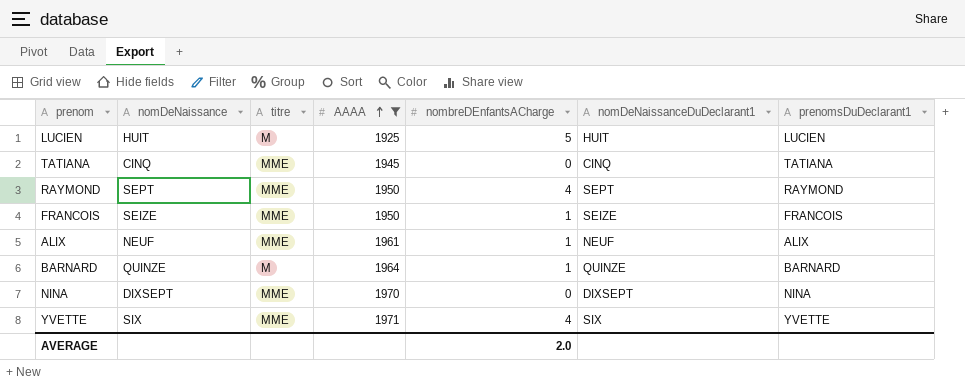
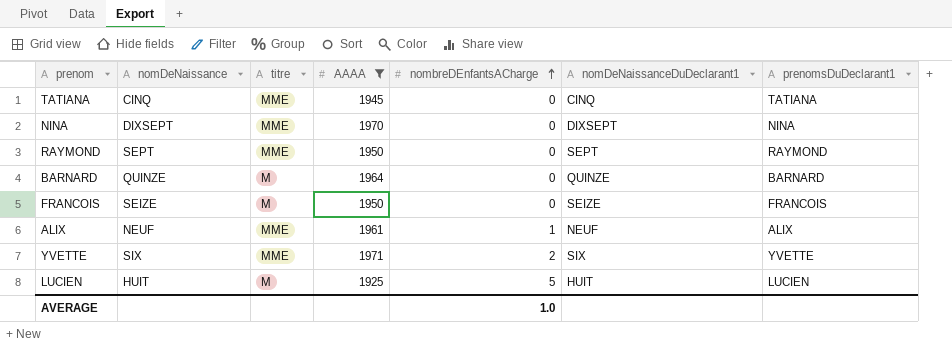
row order: AAAA ascending -> nombreDEnfantsACharge ascending
RAYMOND | nombreDEnfantsACharge: 4 -> 0
BARNARD | nombreDEnfantsACharge: 1 -> 0
FRANCOIS | titre: MME -> M
FRANCOIS | nombreDEnfantsACharge: 1 -> 0
YVETTE | nombreDEnfantsACharge: 4 -> 2
AVERAGE | nombreDEnfantsACharge: 2.0 -> 1.0

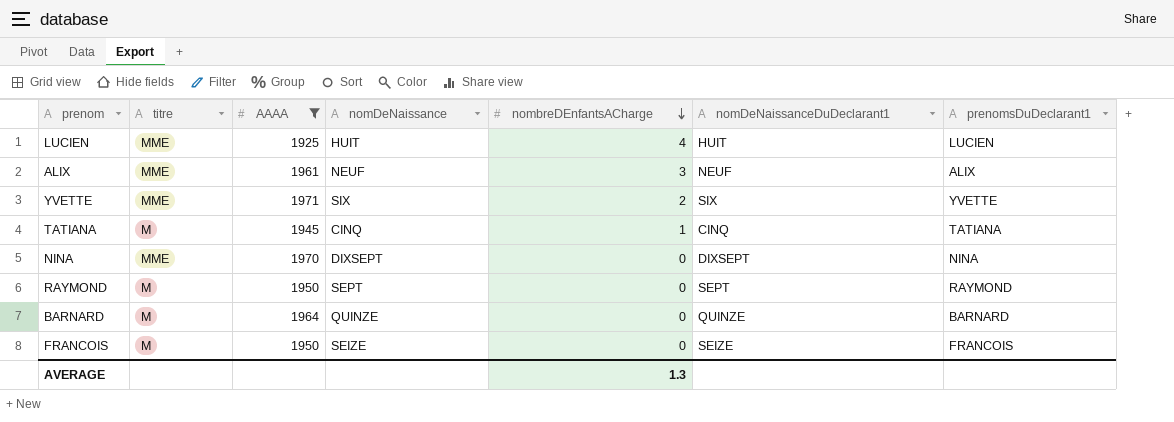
row order: nombreDEnfantsACharge ascending -> nombreDEnfantsACharge descending
column nomDeNaissance | position: 2 -> 4
LUCIEN | titre: M -> MME
LUCIEN | nombreDEnfantsACharge: 5 -> 4
ALIX | nombreDEnfantsACharge: 1 -> 3
TATIANA | titre: MME -> M
TATIANA | nombreDEnfantsACharge: 0 -> 1
RAYMOND | titre: MME -> M
AVERAGE | nombreDEnfantsACharge: 1.0 -> 1.3

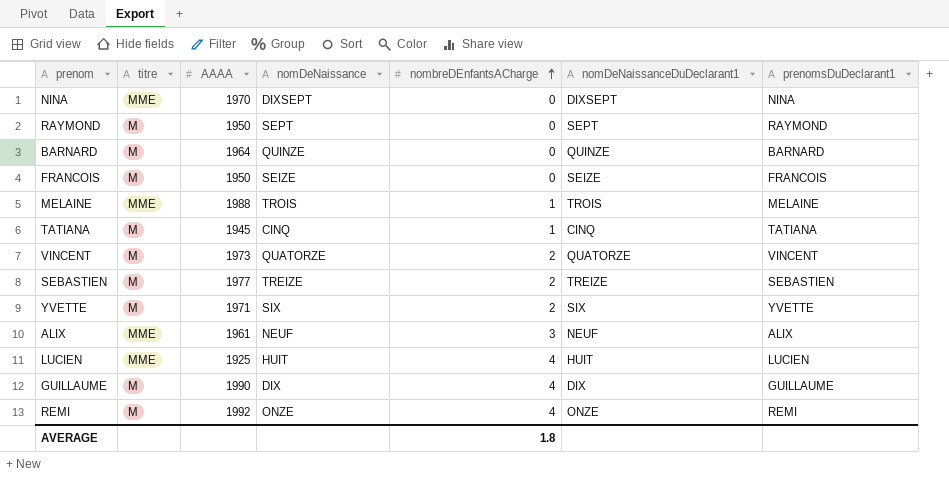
filter: AAAA <= 1971 -> none
row order: nombreDEnfantsACharge descending -> nombreDEnfantsACharge ascending
YVETTE | titre: MME -> M
AVERAGE | nombreDEnfantsACharge: 1.3 -> 1.8

